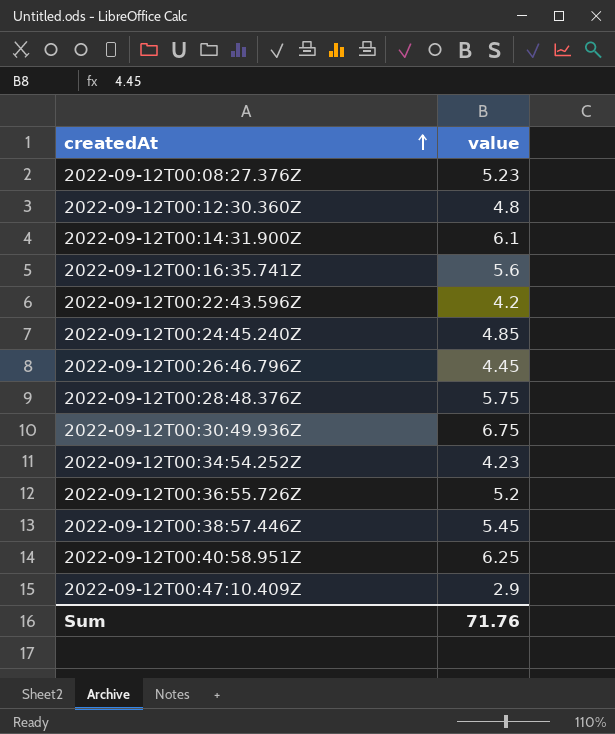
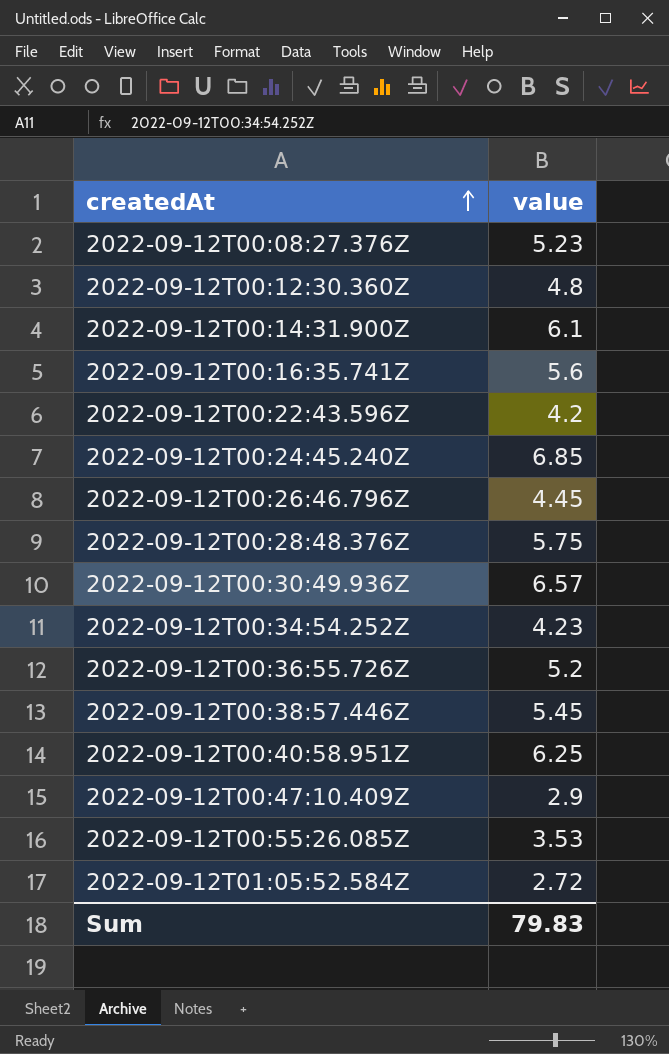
2022-09-12T00:24:45.240Z | value: 4.85 -> 6.85
2022-09-12T00:30:49.936Z | value: 6.75 -> 6.57
row 2022-09-12T00:55:26.085Z: none -> 3.53
row 2022-09-12T01:05:52.584Z: none -> 2.72
Sum | value: 71.76 -> 79.83

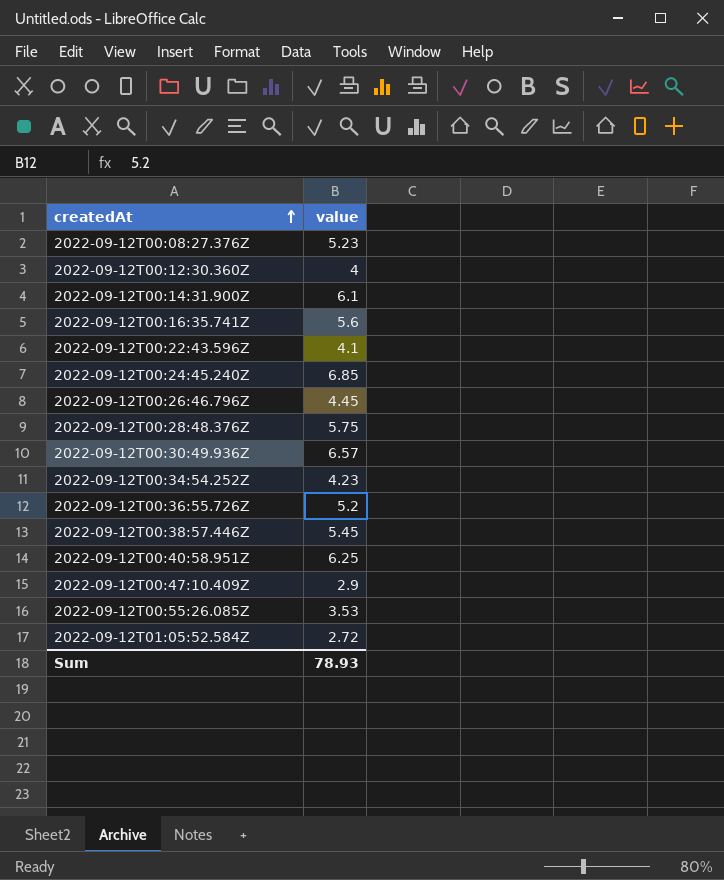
2022-09-12T00:12:30.360Z | value: 4.8 -> 4
2022-09-12T00:22:43.596Z | value: 4.2 -> 4.1
Sum | value: 79.83 -> 78.93

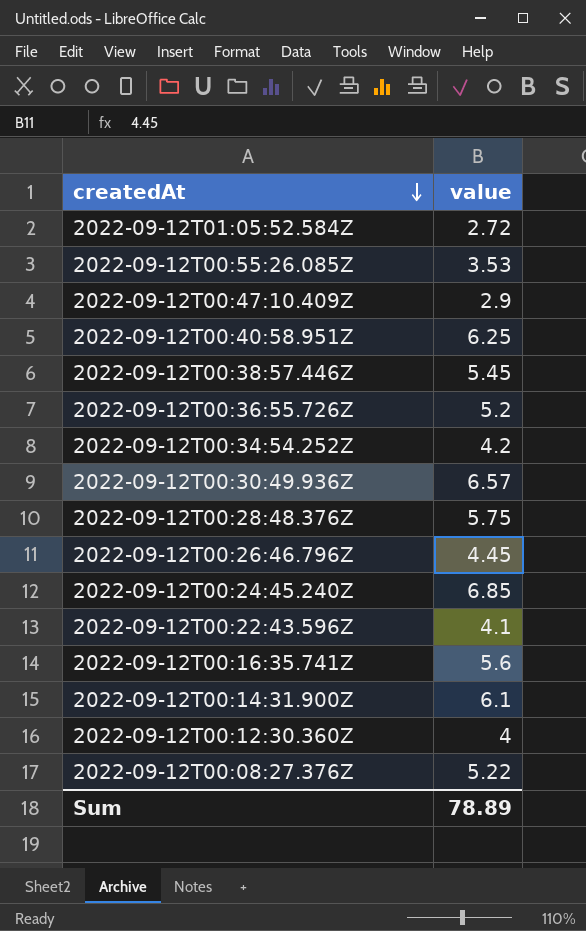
row order: createdAt ascending -> createdAt descending
2022-09-12T00:34:54.252Z | value: 4.23 -> 4.2
2022-09-12T00:08:27.376Z | value: 5.23 -> 5.22
Sum | value: 78.93 -> 78.89

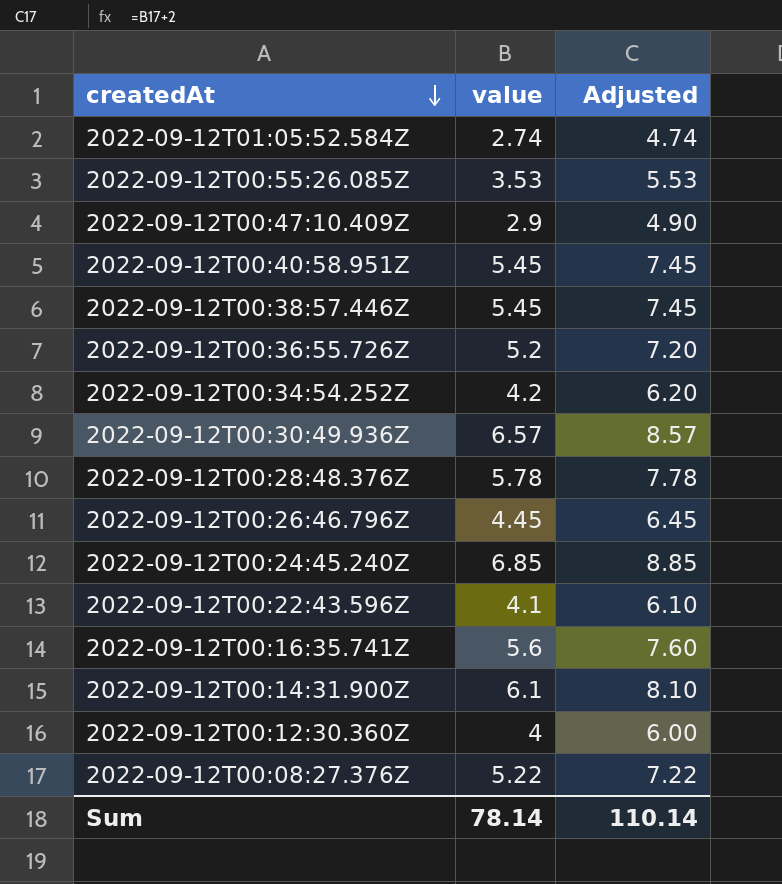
column Adjusted | formula: none -> [value] + 2
2022-09-12T01:05:52.584Z | value: 2.72 -> 2.74
2022-09-12T00:40:58.951Z | value: 6.25 -> 5.45
2022-09-12T00:28:48.376Z | value: 5.75 -> 5.78
Sum | value: 78.89 -> 78.14

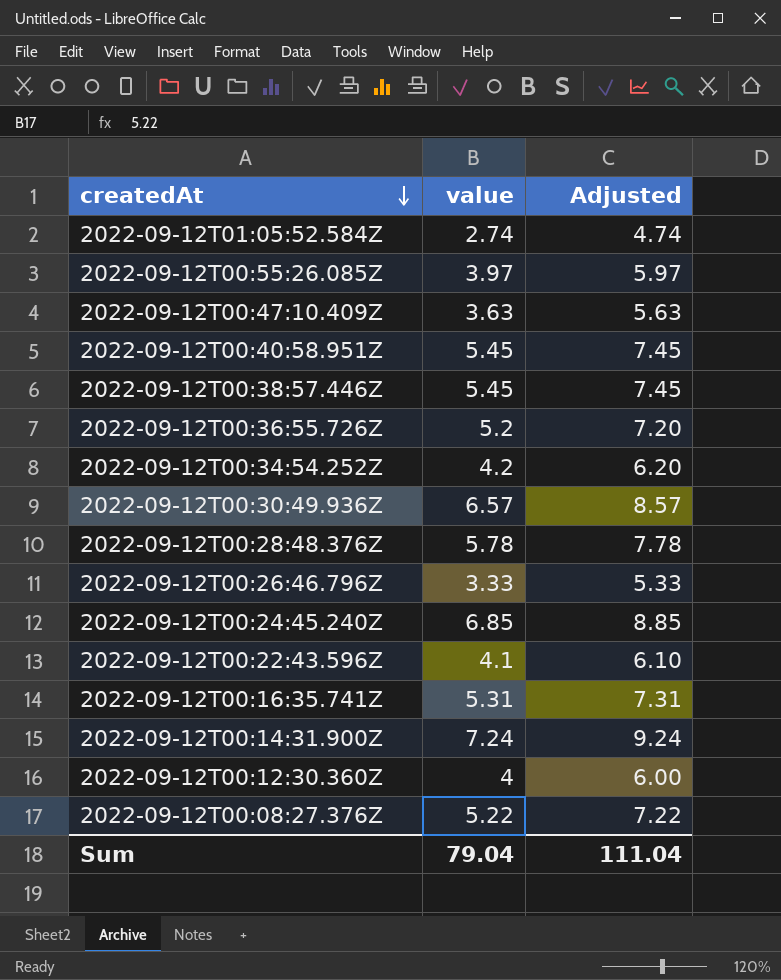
2022-09-12T00:55:26.085Z | value: 3.53 -> 3.97
2022-09-12T00:55:26.085Z | Adjusted: 5.53 -> 5.97
2022-09-12T00:47:10.409Z | value: 2.9 -> 3.63
2022-09-12T00:47:10.409Z | Adjusted: 4.90 -> 5.63
2022-09-12T00:26:46.796Z | value: 4.45 -> 3.33
2022-09-12T00:26:46.796Z | Adjusted: 6.45 -> 5.33
2022-09-12T00:16:35.741Z | value: 5.6 -> 5.31
2022-09-12T00:16:35.741Z | Adjusted: 7.60 -> 7.31
2022-09-12T00:14:31.900Z | value: 6.1 -> 7.24
2022-09-12T00:14:31.900Z | Adjusted: 8.10 -> 9.24
Sum | value: 78.14 -> 79.04
Sum | Adjusted: 110.14 -> 111.04

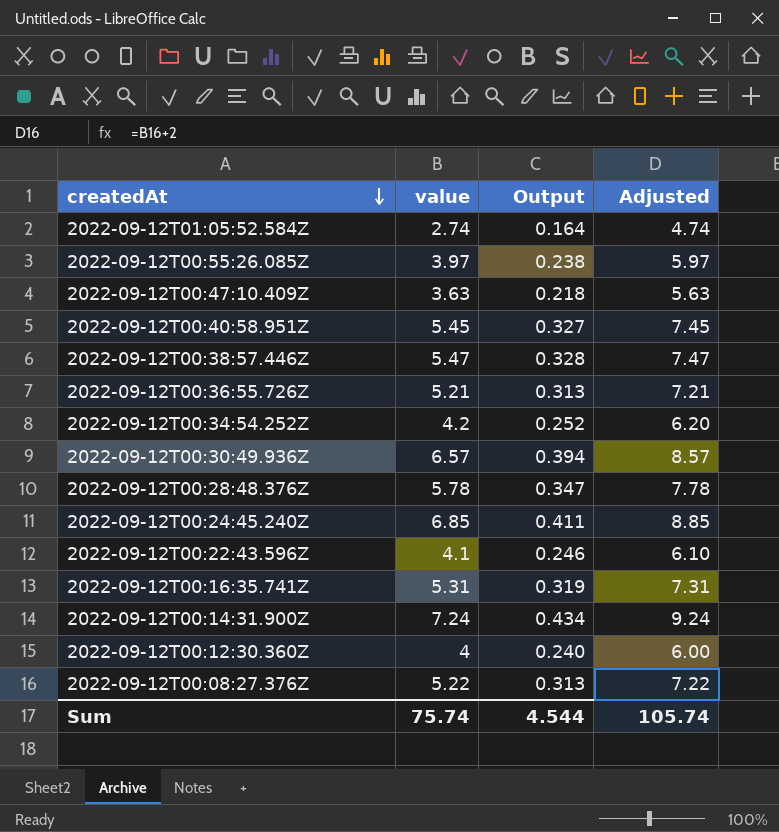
column Output | formula: none -> [value] * 0.06
row 2022-09-12T00:26:46.796Z: 3.33 | 5.33 -> none
2022-09-12T00:38:57.446Z | value: 5.45 -> 5.47
2022-09-12T00:38:57.446Z | Adjusted: 7.45 -> 7.47
2022-09-12T00:36:55.726Z | value: 5.2 -> 5.21
2022-09-12T00:36:55.726Z | Adjusted: 7.20 -> 7.21
Sum | value: 79.04 -> 75.74
Sum | Adjusted: 111.04 -> 105.74

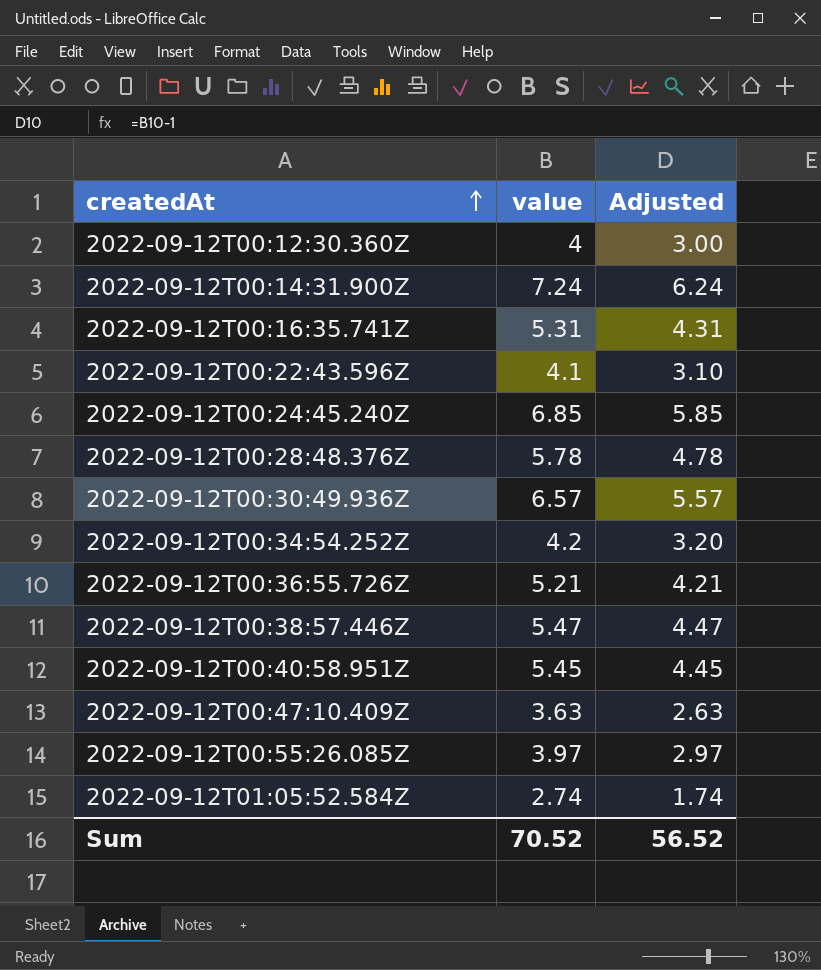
row order: createdAt descending -> createdAt ascending
column Output | formula: [value] * 0.06 -> none
column Adjusted | formula: [value] + 2 -> [value] - 1
row 2022-09-12T00:08:27.376Z: 5.22 | 0.313 | 7.22 -> none
Sum | value: 75.74 -> 70.52
Sum | Adjusted: 105.74 -> 56.52

